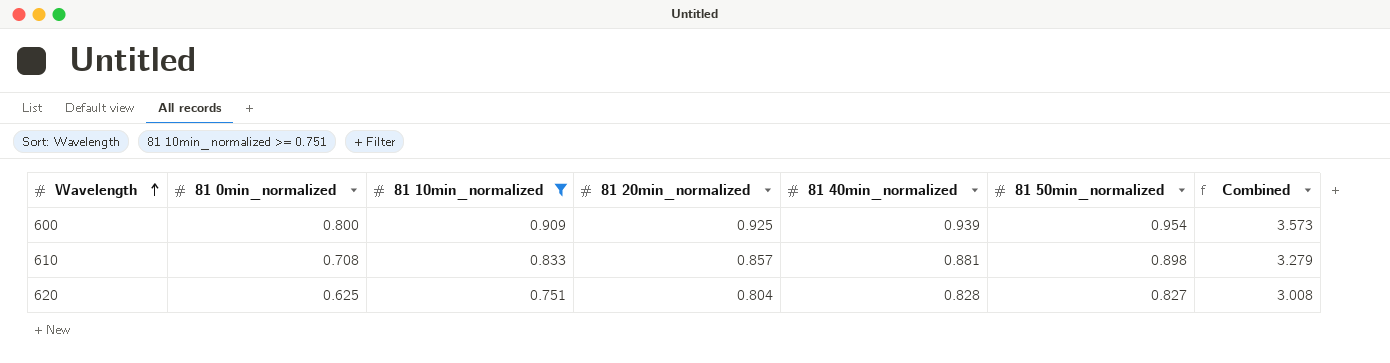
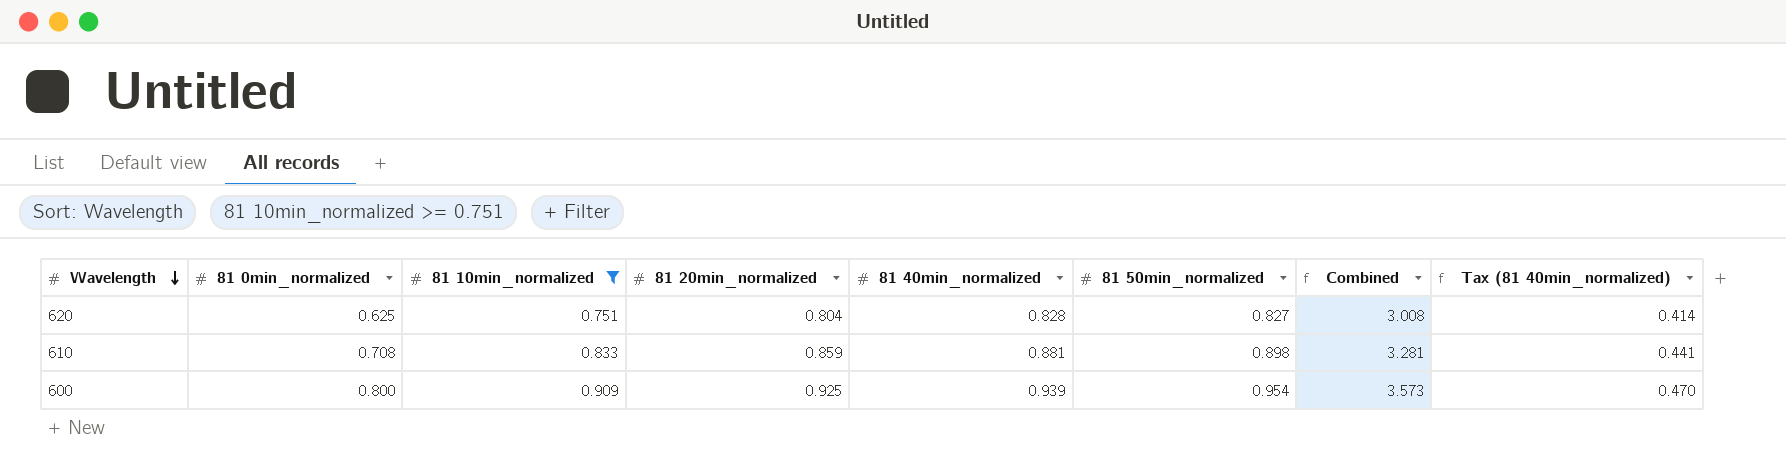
row order: Wavelength ascending -> Wavelength descending
column Tax (81 40min_normalized) | formula: none -> [81 40min_normalized] * 0.5
610 | 81 20min_normalized: 0.857 -> 0.859
610 | Combined: 3.279 -> 3.281

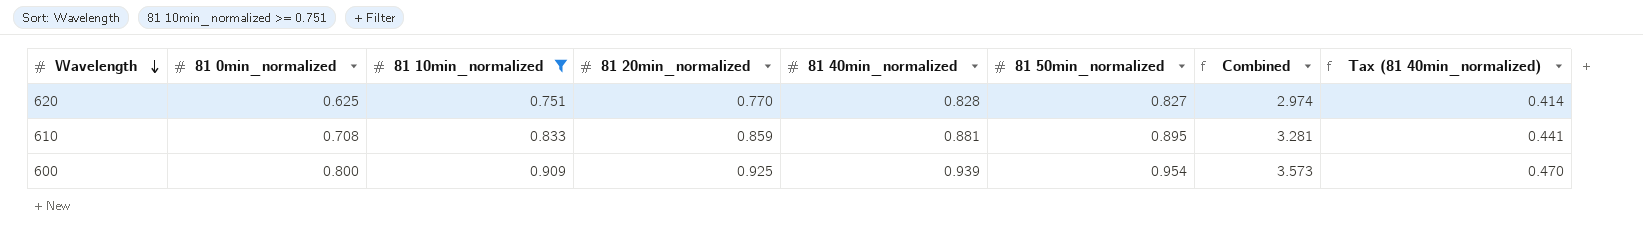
620 | 81 20min_normalized: 0.804 -> 0.770
620 | Combined: 3.008 -> 2.974
610 | 81 50min_normalized: 0.898 -> 0.895

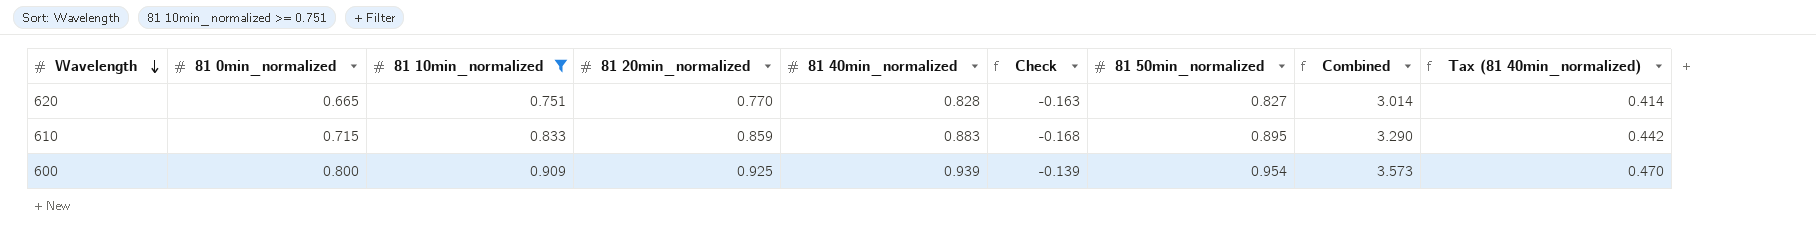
column Check | formula: none -> [81 0min_normalized] - [81 40min_normalized]
620 | 81 0min_normalized: 0.625 -> 0.665
620 | Combined: 2.974 -> 3.014
610 | 81 0min_normalized: 0.708 -> 0.715
610 | 81 40min_normalized: 0.881 -> 0.883
610 | Combined: 3.281 -> 3.290
610 | Tax (81 40min_normalized): 0.441 -> 0.442

